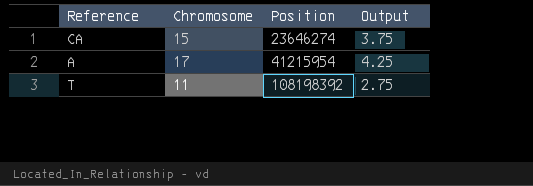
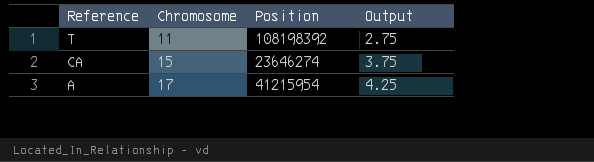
row order: Position ascending -> Reference descending

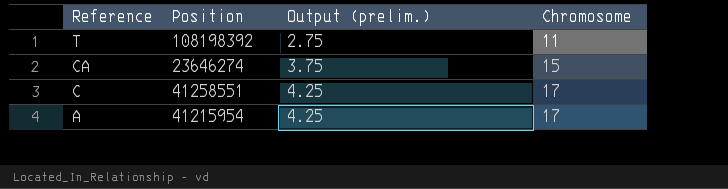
column name: Output -> Output (prelim.)
column Chromosome | position: 2 -> 4
row C: none -> 41258551 | 4.25 | 17

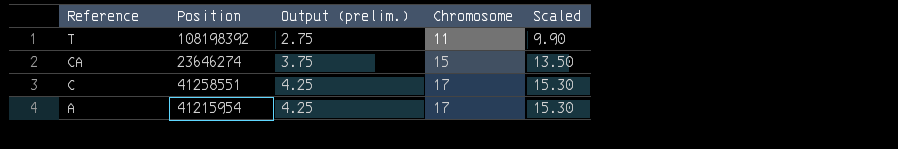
column Scaled | formula: none -> [Chromosome] * 0.9

